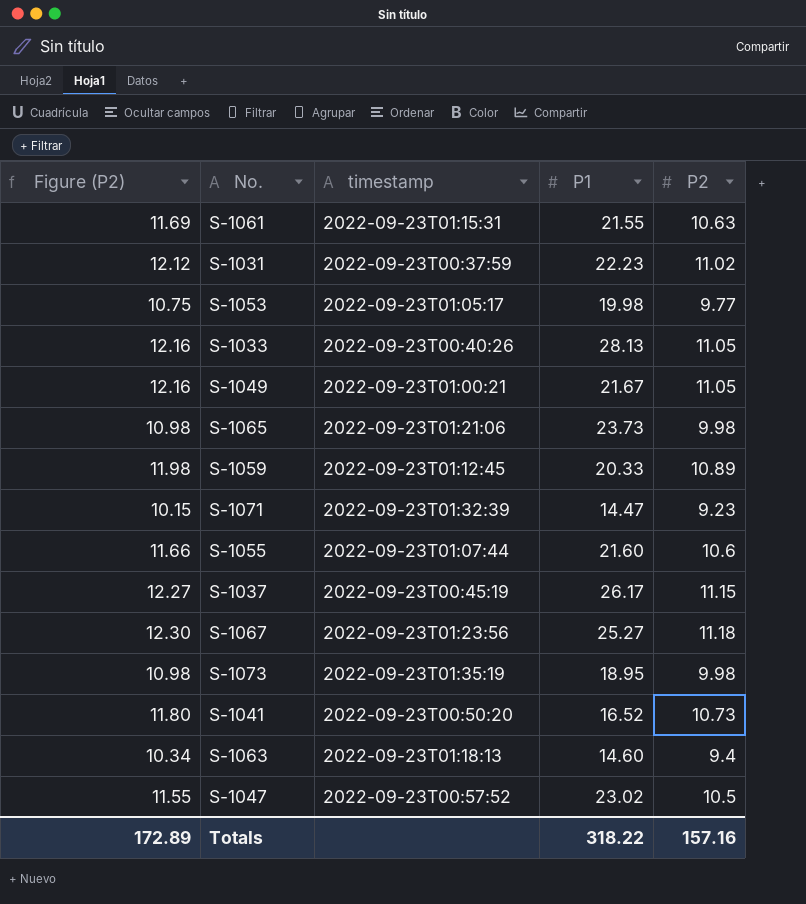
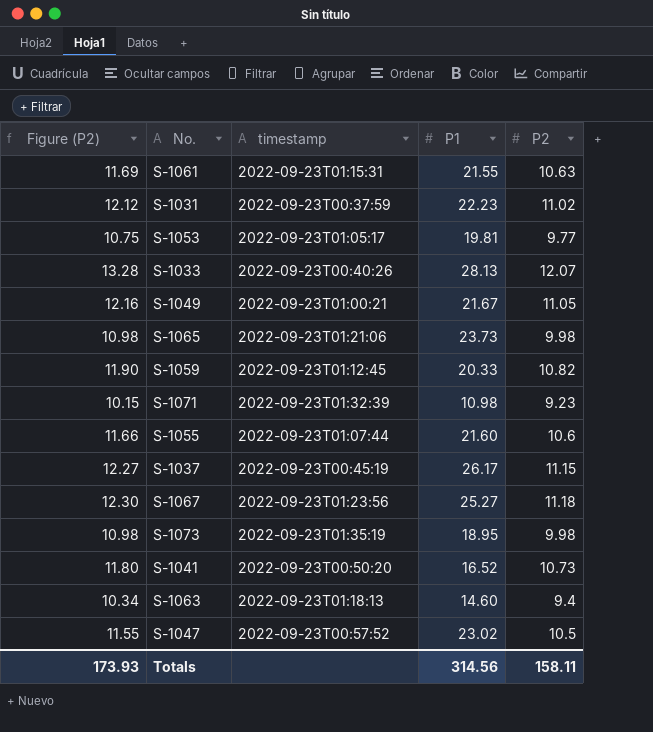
S-1053 | P1: 19.98 -> 19.81
S-1033 | Figure (P2): 12.16 -> 13.28
S-1033 | P2: 11.05 -> 12.07
S-1059 | Figure (P2): 11.98 -> 11.90
S-1059 | P2: 10.89 -> 10.82
S-1071 | P1: 14.47 -> 10.98
Totals | Figure (P2): 172.89 -> 173.93
Totals | P1: 318.22 -> 314.56
Totals | P2: 157.16 -> 158.11

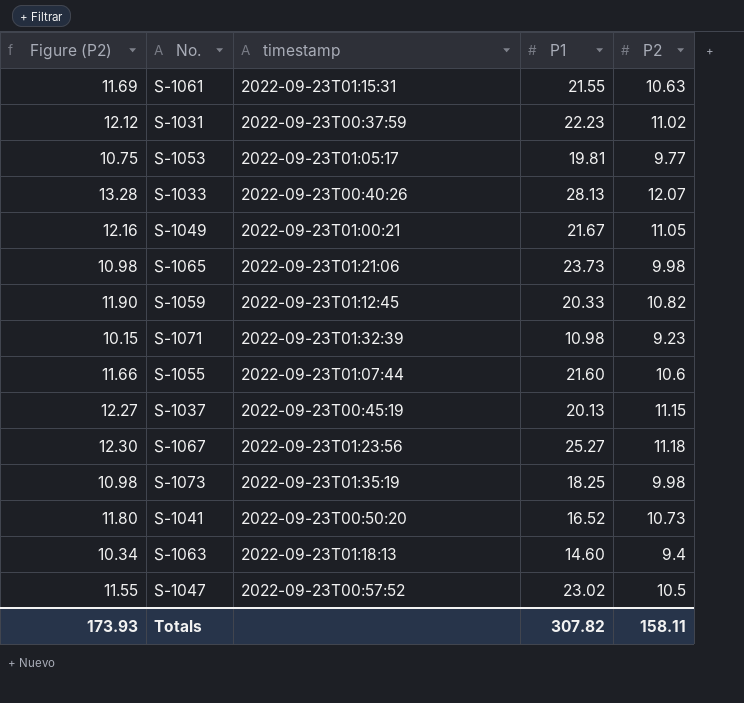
S-1037 | P1: 26.17 -> 20.13
S-1073 | P1: 18.95 -> 18.25
Totals | P1: 314.56 -> 307.82

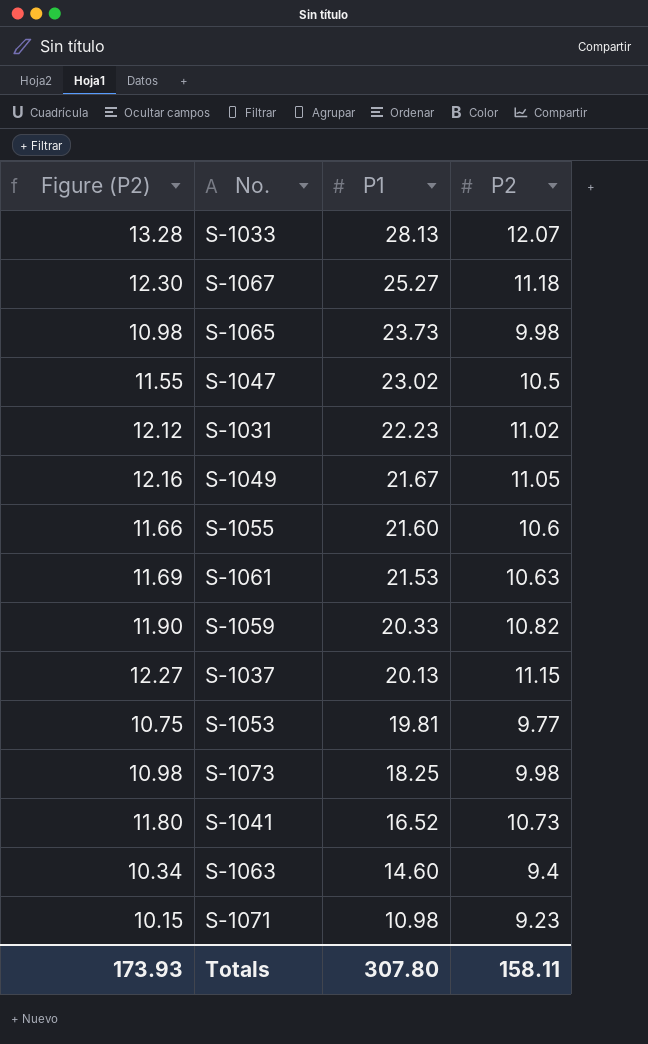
row order: none -> P1 descending
column timestamp | position: 3 -> none
S-1061 | P1: 21.55 -> 21.53
Totals | P1: 307.82 -> 307.80

